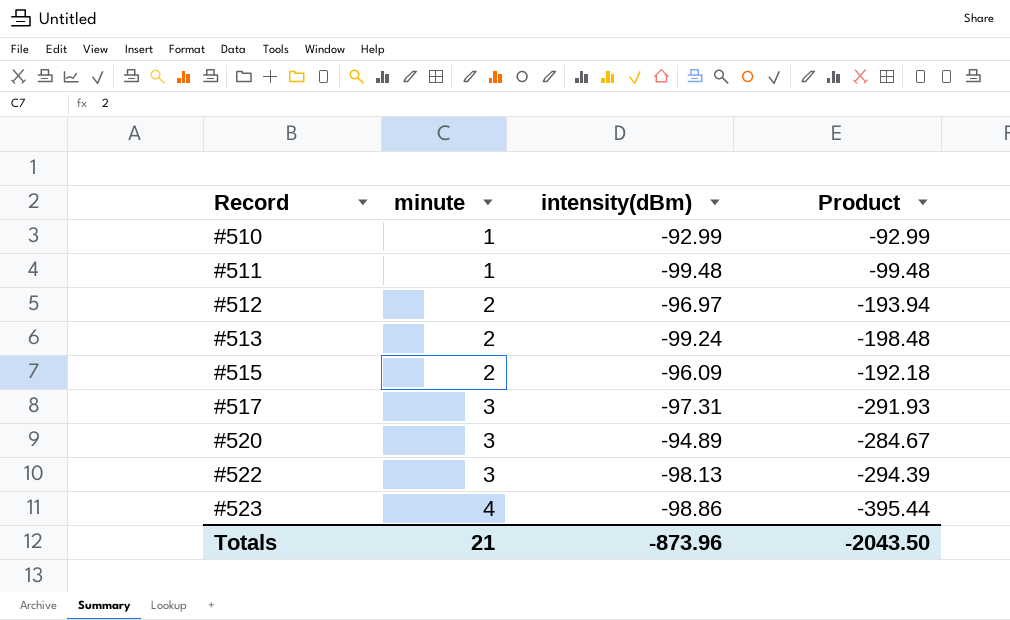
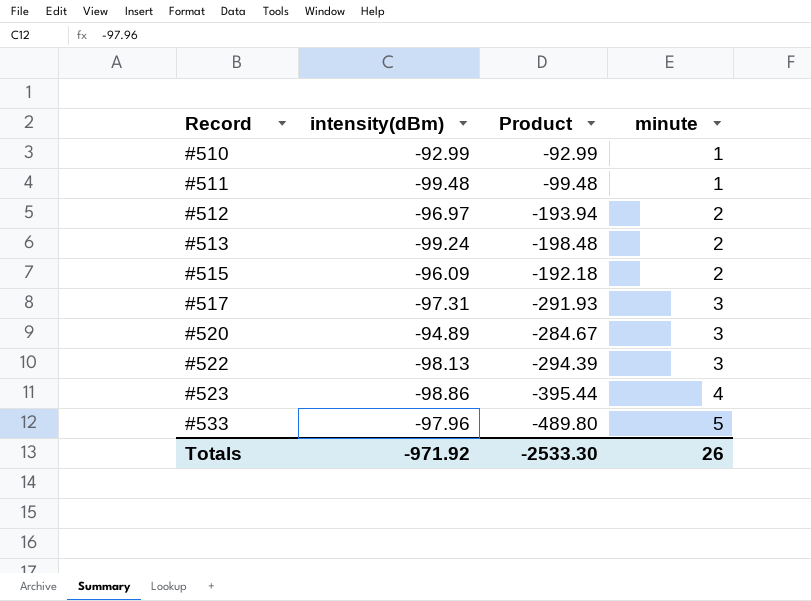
column minute | position: 2 -> 4
row #533: none -> -97.96 | -489.80 | 5
Totals | intensity(dBm): -873.96 -> -971.92
Totals | Product: -2043.50 -> -2533.30
Totals | minute: 21 -> 26

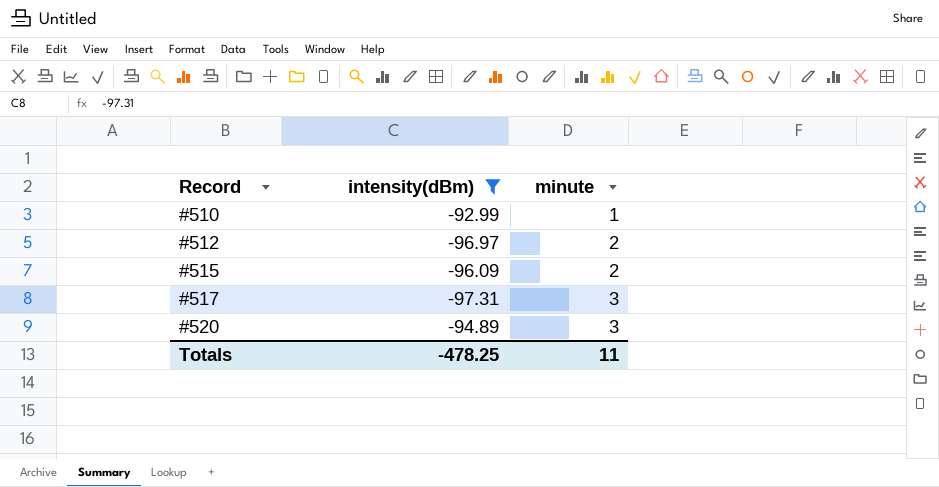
filter: none -> intensity(dBm) >= -97.31
column Product | formula: [intensity(dBm)] * [minute] -> none
Totals | intensity(dBm): -971.92 -> -478.25
Totals | minute: 26 -> 11

